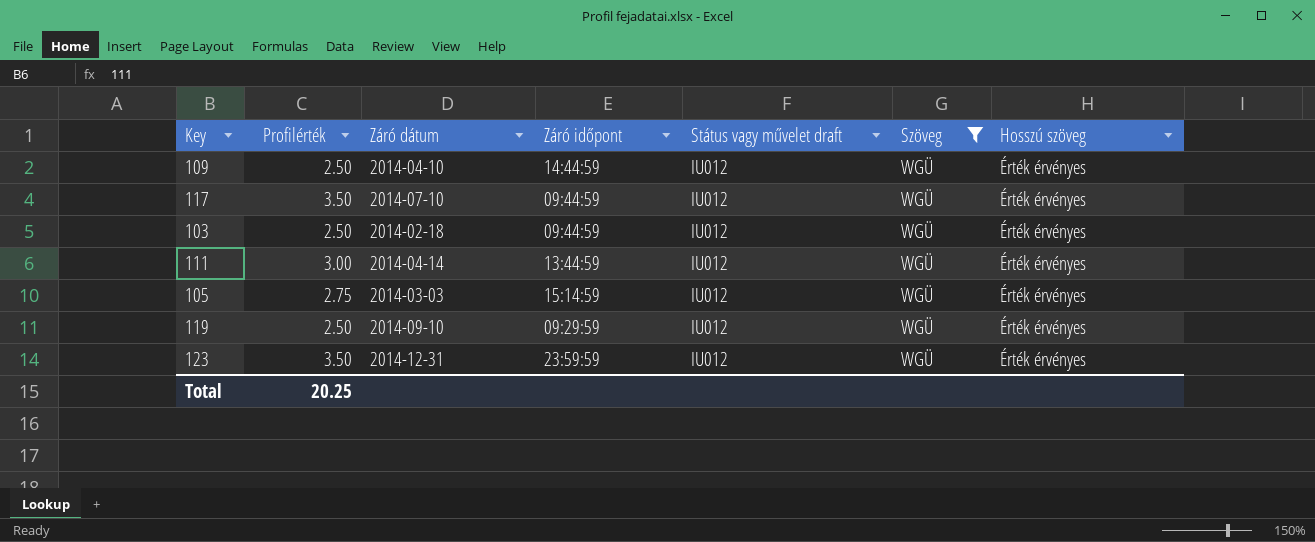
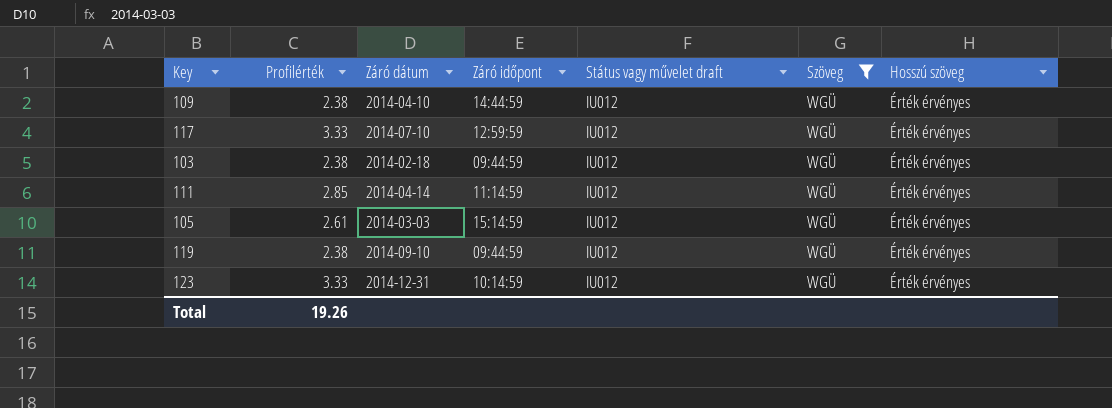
109 | Profilérték: 2.50 -> 2.38
117 | Profilérték: 3.50 -> 3.33
117 | Záró időpont: 09:44:59 -> 12:59:59
103 | Profilérték: 2.50 -> 2.38
111 | Profilérték: 3.00 -> 2.85
111 | Záró időpont: 13:44:59 -> 11:14:59
105 | Profilérték: 2.75 -> 2.61
119 | Profilérték: 2.50 -> 2.38
119 | Záró időpont: 09:29:59 -> 09:44:59
123 | Profilérték: 3.50 -> 3.33
123 | Záró időpont: 23:59:59 -> 10:14:59
Total | Profilérték: 20.25 -> 19.26

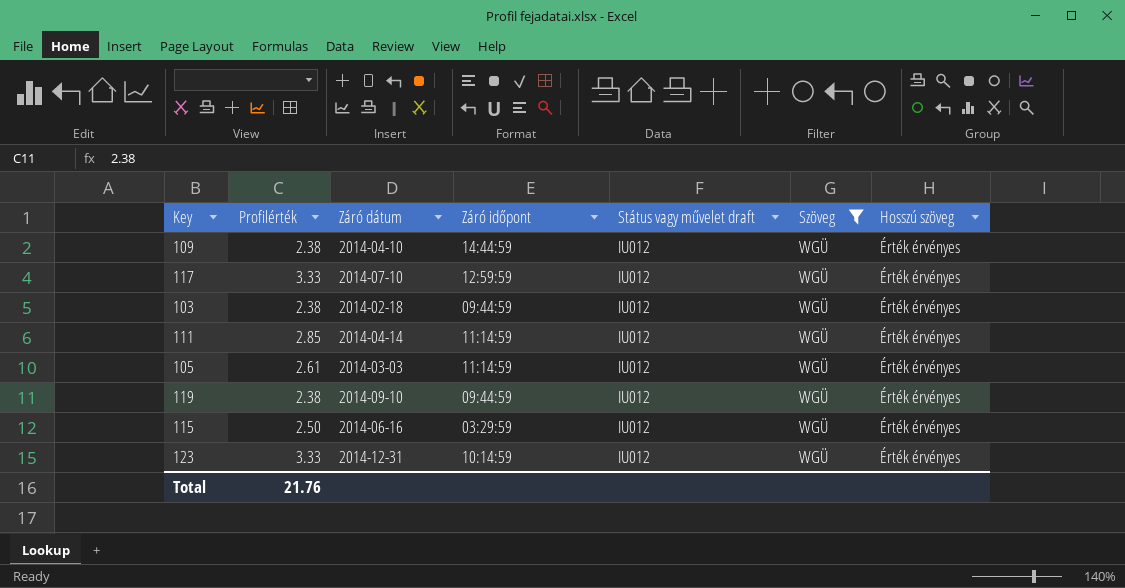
105 | Záró időpont: 15:14:59 -> 11:14:59
row 115: none -> 2.50 | 2014-06-16 | 03:29:59 | IU012 | WGÜ | Érték érvényes
Total | Profilérték: 19.26 -> 21.76

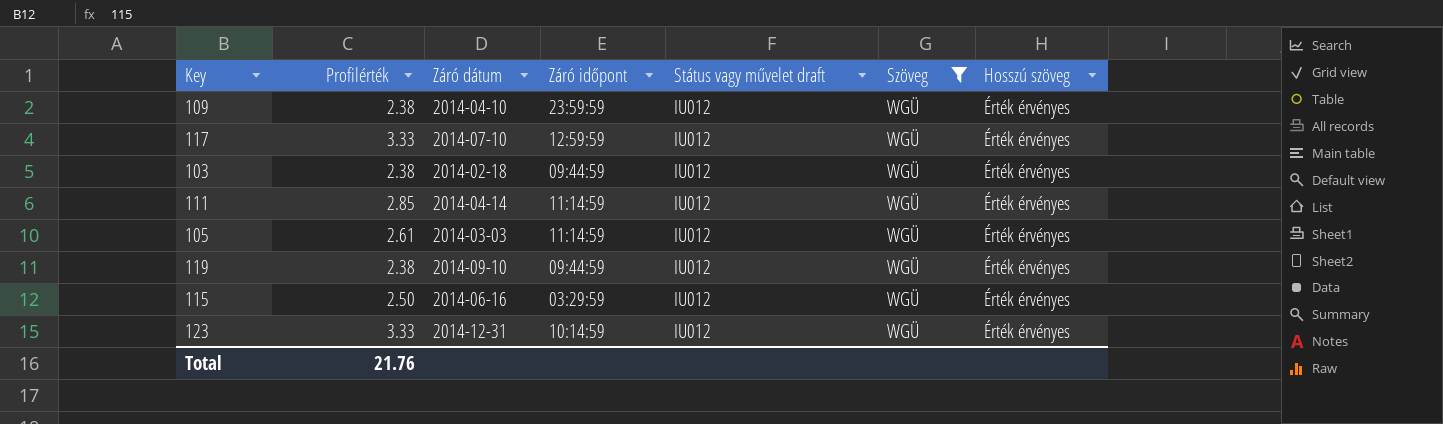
109 | Záró időpont: 14:44:59 -> 23:59:59

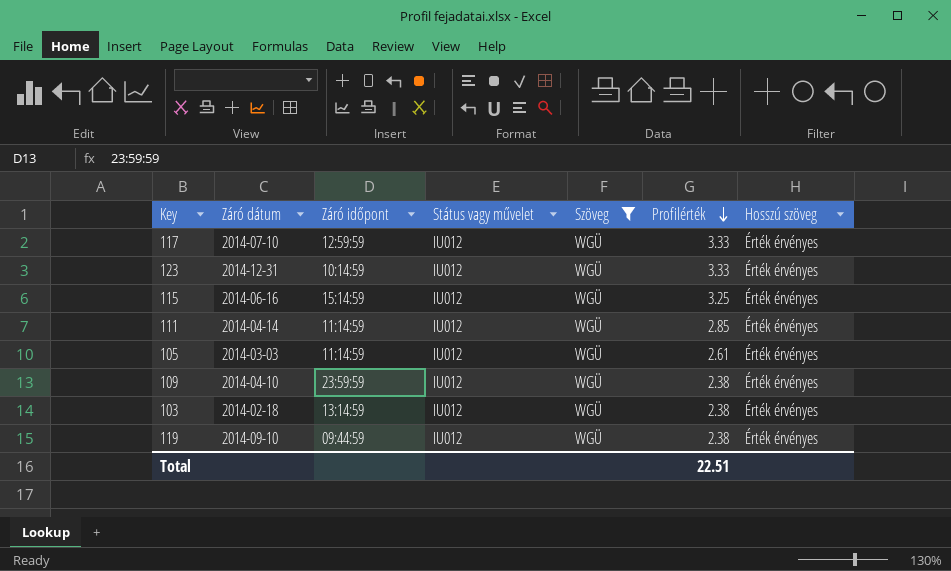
row order: none -> Profilérték descending
column name: Státus vagy művelet draft -> Státus vagy művelet
column Profilérték | position: 2 -> 6
115 | Záró időpont: 03:29:59 -> 15:14:59
115 | Profilérték: 2.50 -> 3.25
103 | Záró időpont: 09:44:59 -> 13:14:59
Total | Profilérték: 21.76 -> 22.51

